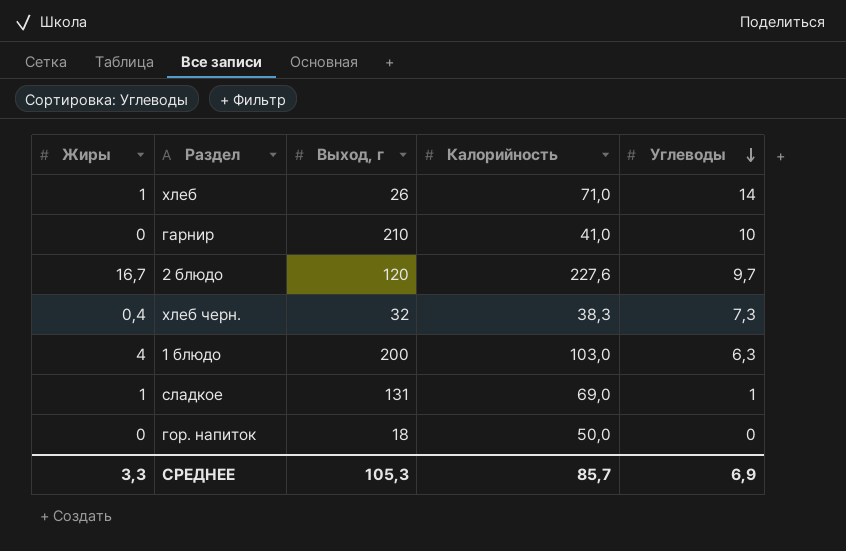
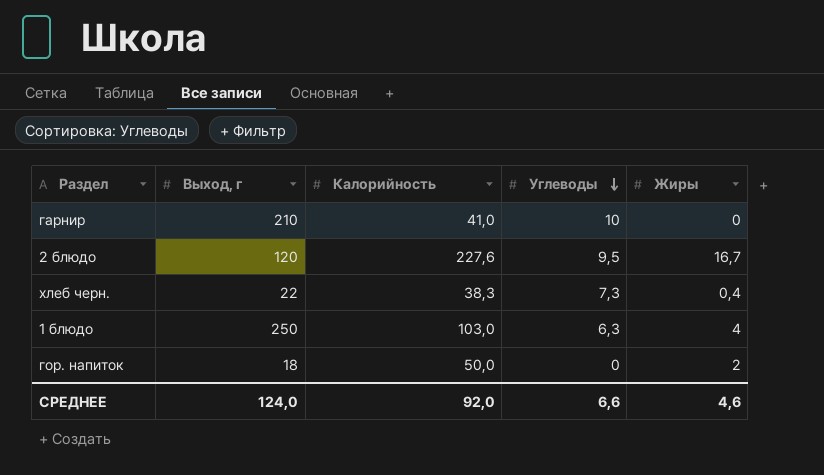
column Жиры | position: 1 -> 5
row хлеб: 1 | 26 | 71,0 | 14 -> none
row сладкое: 1 | 131 | 69,0 | 1 -> none
2 блюдо | Углеводы: 9,7 -> 9,5
хлеб черн. | Выход, г: 32 -> 22
1 блюдо | Выход, г: 200 -> 250
гор. напиток | Жиры: 0 -> 2
СРЕДНЕЕ | Выход, г: 105,3 -> 124,0
СРЕДНЕЕ | Калорийность: 85,7 -> 92,0
СРЕДНЕЕ | Углеводы: 6,9 -> 6,6
СРЕДНЕЕ | Жиры: 3,3 -> 4,6

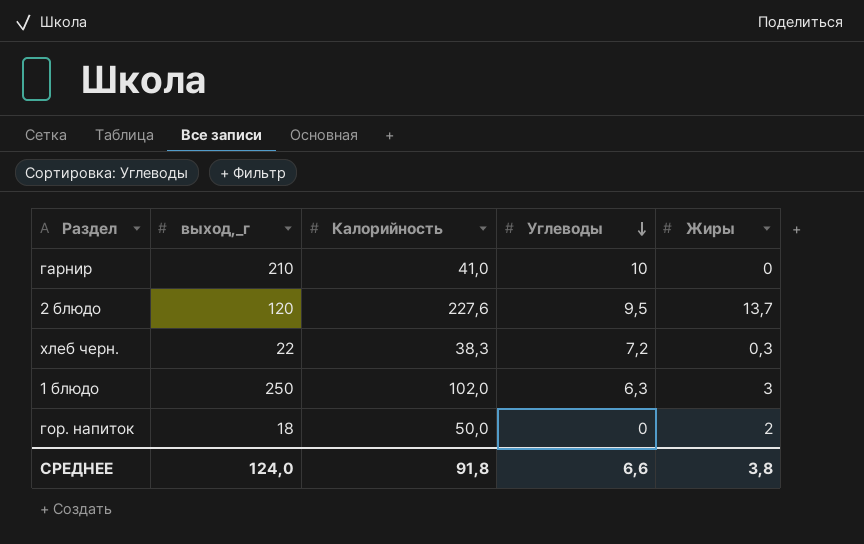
column name: Выход, г -> выход,_г
2 блюдо | Жиры: 16,7 -> 13,7
хлеб черн. | Углеводы: 7,3 -> 7,2
хлеб черн. | Жиры: 0,4 -> 0,3
1 блюдо | Калорийность: 103,0 -> 102,0
1 блюдо | Жиры: 4 -> 3
СРЕДНЕЕ | Калорийность: 92,0 -> 91,8
СРЕДНЕЕ | Жиры: 4,6 -> 3,8

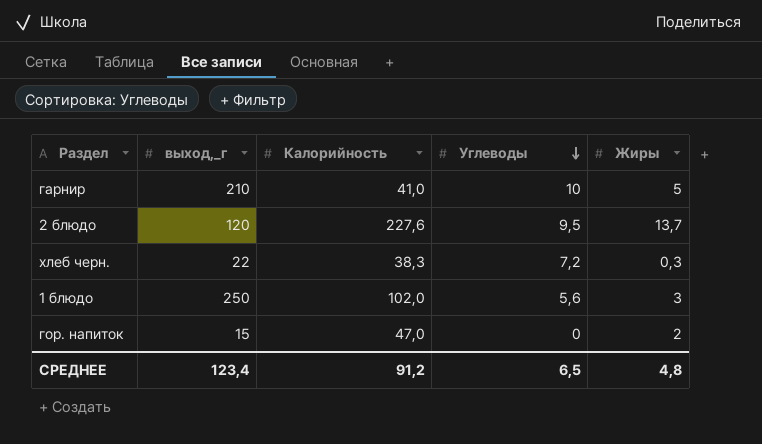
гарнир | Жиры: 0 -> 5
1 блюдо | Углеводы: 6,3 -> 5,6
гор. напиток | выход,_г: 18 -> 15
гор. напиток | Калорийность: 50,0 -> 47,0
СРЕДНЕЕ | выход,_г: 124,0 -> 123,4
СРЕДНЕЕ | Калорийность: 91,8 -> 91,2
СРЕДНЕЕ | Углеводы: 6,6 -> 6,5
СРЕДНЕЕ | Жиры: 3,8 -> 4,8

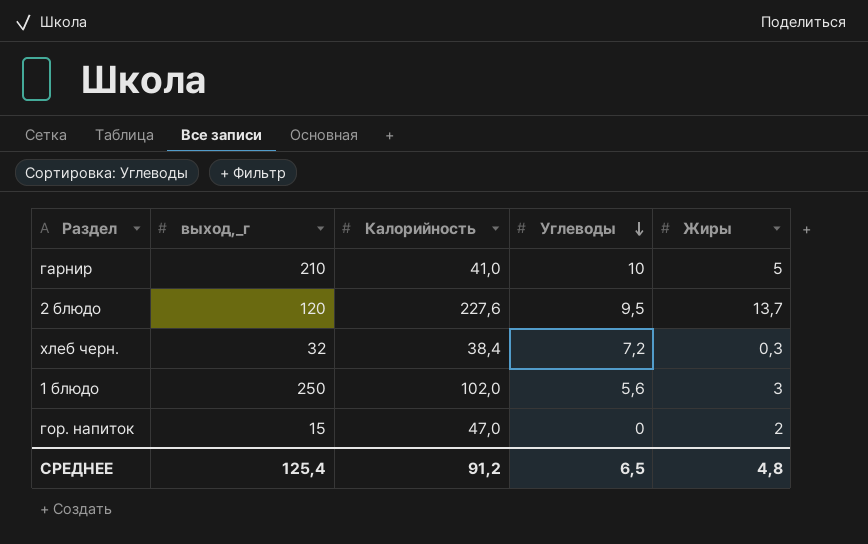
хлеб черн. | выход,_г: 22 -> 32
хлеб черн. | Калорийность: 38,3 -> 38,4
СРЕДНЕЕ | выход,_г: 123,4 -> 125,4

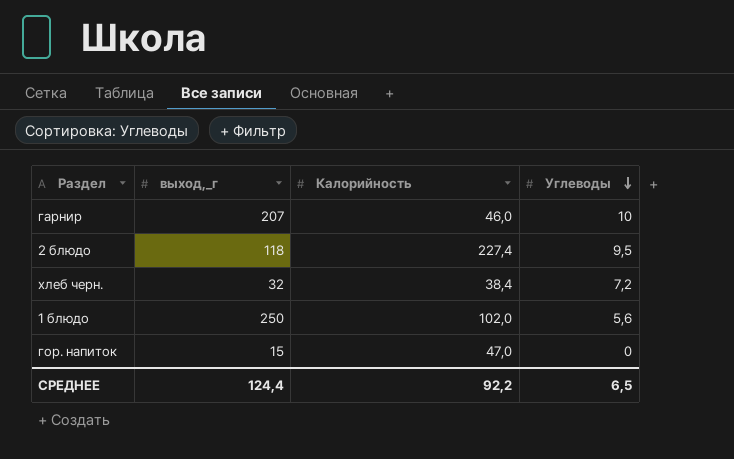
column Жиры | position: 5 -> none
гарнир | выход,_г: 210 -> 207
гарнир | Калорийность: 41,0 -> 46,0
2 блюдо | выход,_г: 120 -> 118
2 блюдо | Калорийность: 227,6 -> 227,4
СРЕДНЕЕ | выход,_г: 125,4 -> 124,4
СРЕДНЕЕ | Калорийность: 91,2 -> 92,2

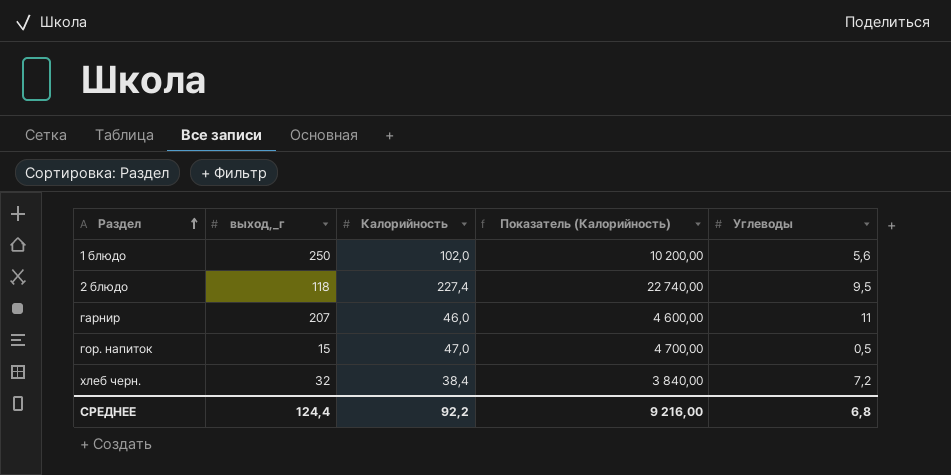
row order: Углеводы descending -> Раздел ascending
column Показатель (Калорийность) | formula: none -> [Калорийность] * 100
гарнир | Углеводы: 10 -> 11
гор. напиток | Углеводы: 0 -> 0,5
СРЕДНЕЕ | Углеводы: 6,5 -> 6,8

